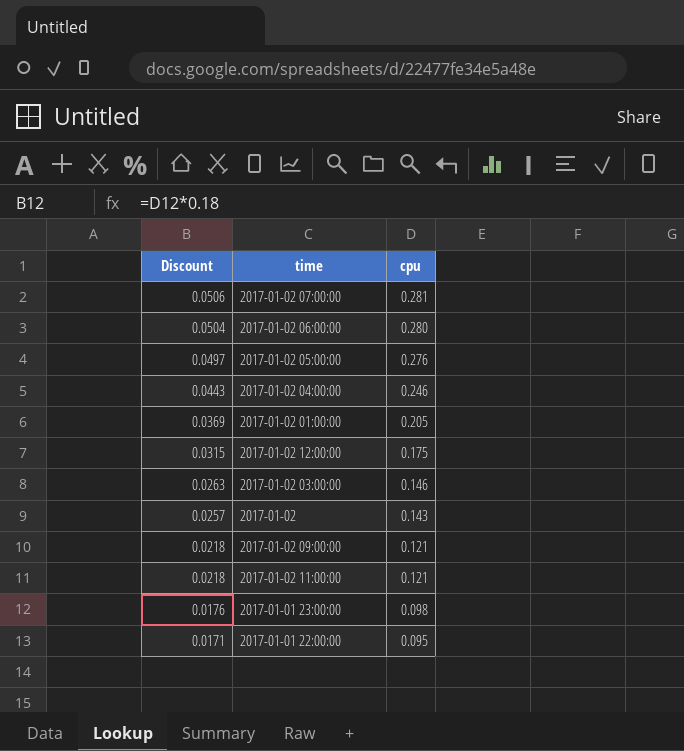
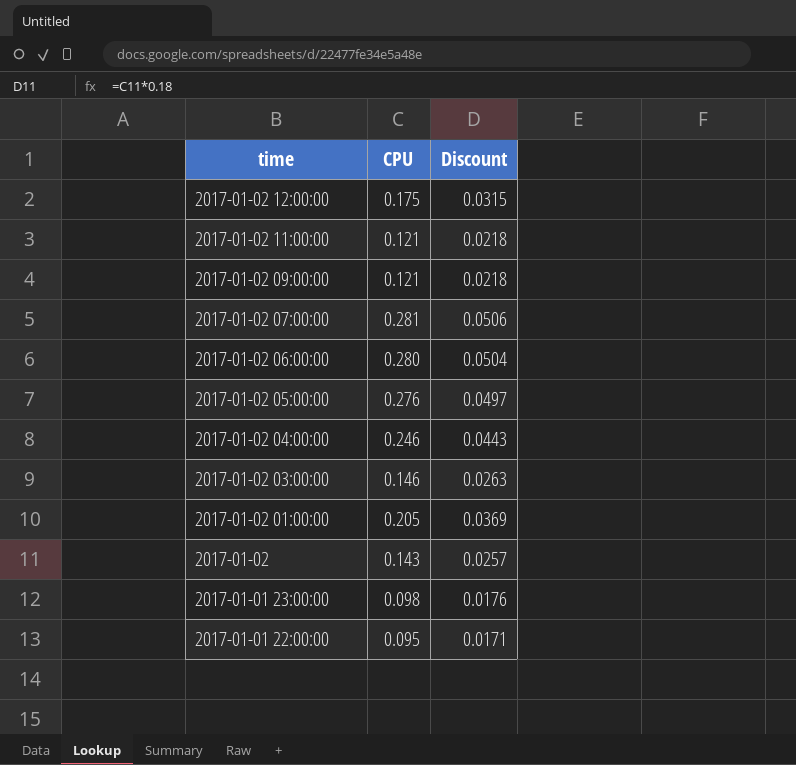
row order: Discount descending -> time descending
column name: cpu -> CPU
column Discount | position: 1 -> 3

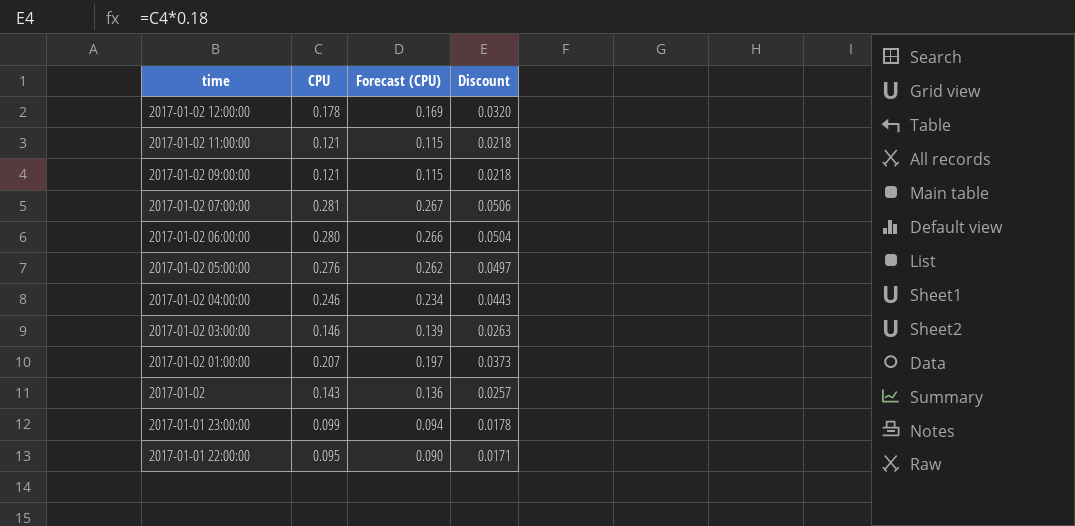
column Forecast (CPU) | formula: none -> [CPU] * 0.95
2017-01-02 12:00:00 | CPU: 0.175 -> 0.178
2017-01-02 12:00:00 | Discount: 0.0315 -> 0.0320
2017-01-02 01:00:00 | CPU: 0.205 -> 0.207
2017-01-02 01:00:00 | Discount: 0.0369 -> 0.0373
2017-01-01 23:00:00 | CPU: 0.098 -> 0.099
2017-01-01 23:00:00 | Discount: 0.0176 -> 0.0178

